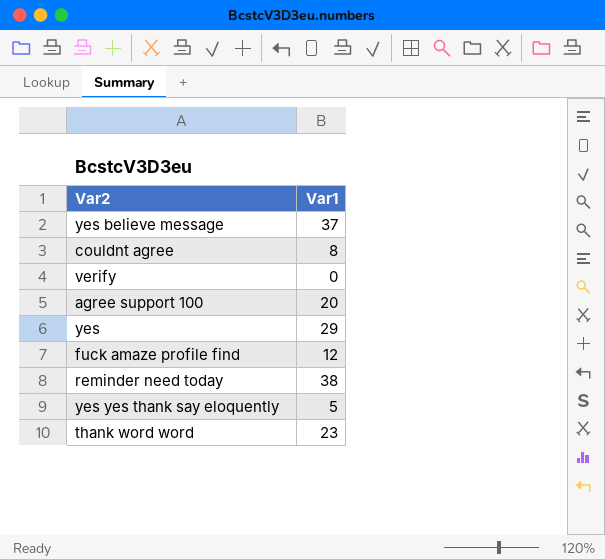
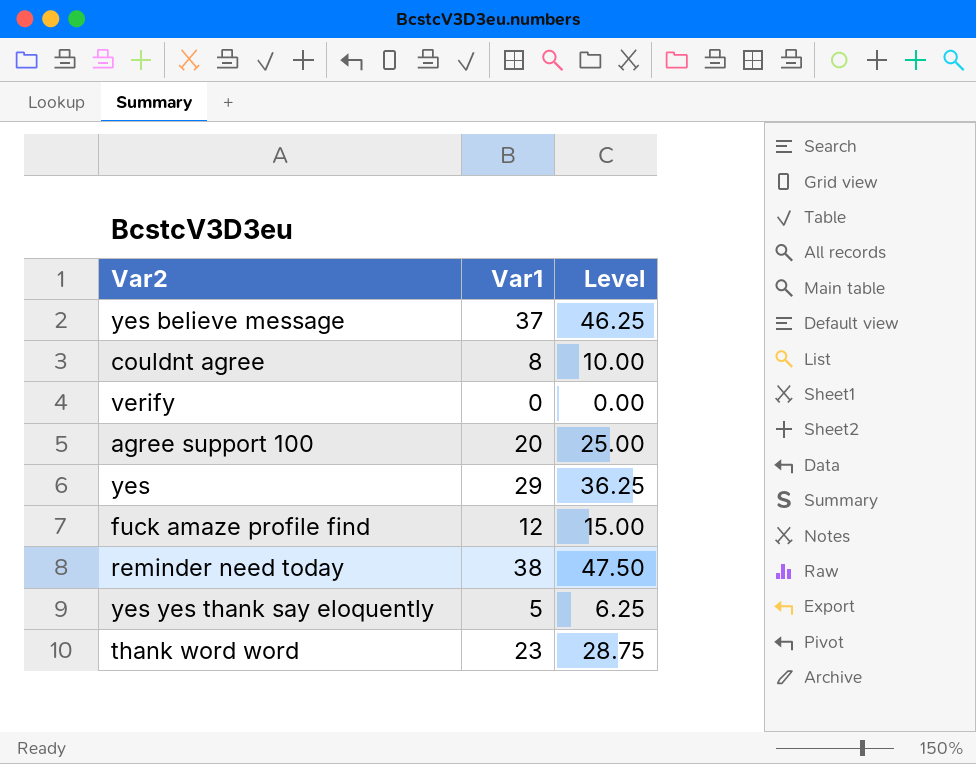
column Level | formula: none -> [Var1] * 1.25

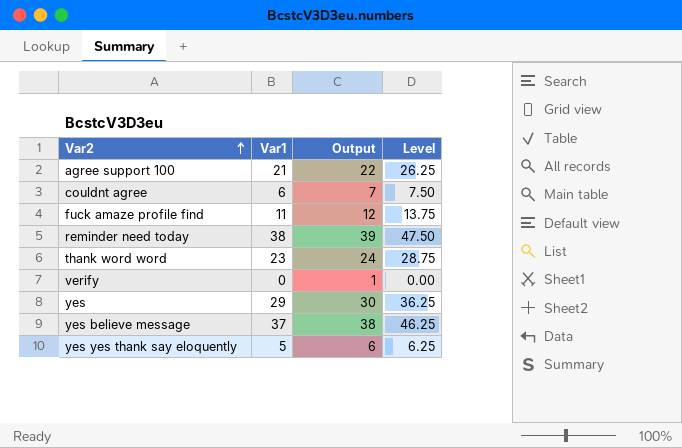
row order: none -> Var2 ascending
column Output | formula: none -> [Var1] + 1
agree support 100 | Var1: 20 -> 21
agree support 100 | Level: 25.00 -> 26.25
couldnt agree | Var1: 8 -> 6
couldnt agree | Level: 10.00 -> 7.50
fuck amaze profile find | Var1: 12 -> 11
fuck amaze profile find | Level: 15.00 -> 13.75

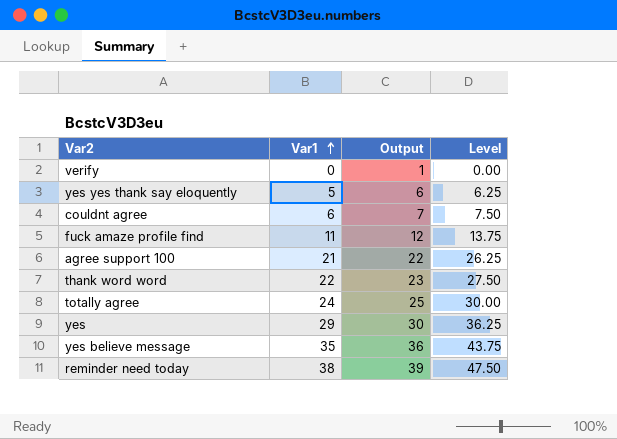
row order: Var2 ascending -> Var1 ascending
thank word word | Var1: 23 -> 22
thank word word | Output: 24 -> 23
thank word word | Level: 28.75 -> 27.50
row totally agree: none -> 24 | 25 | 30.00
yes believe message | Var1: 37 -> 35
yes believe message | Output: 38 -> 36
yes believe message | Level: 46.25 -> 43.75

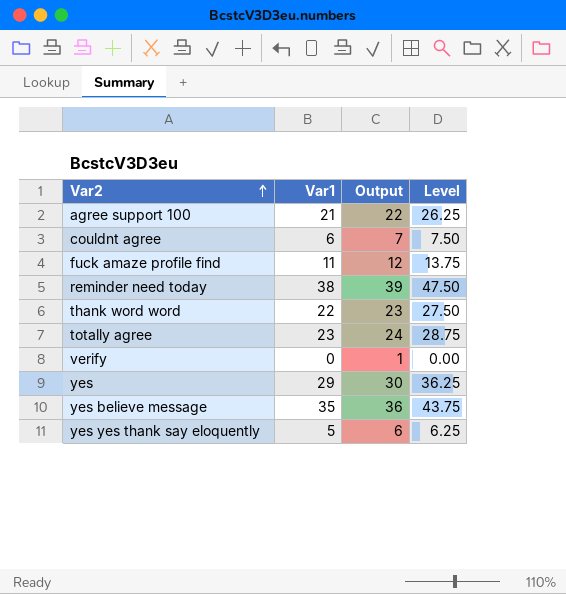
row order: Var1 ascending -> Var2 ascending
totally agree | Var1: 24 -> 23
totally agree | Output: 25 -> 24
totally agree | Level: 30.00 -> 28.75

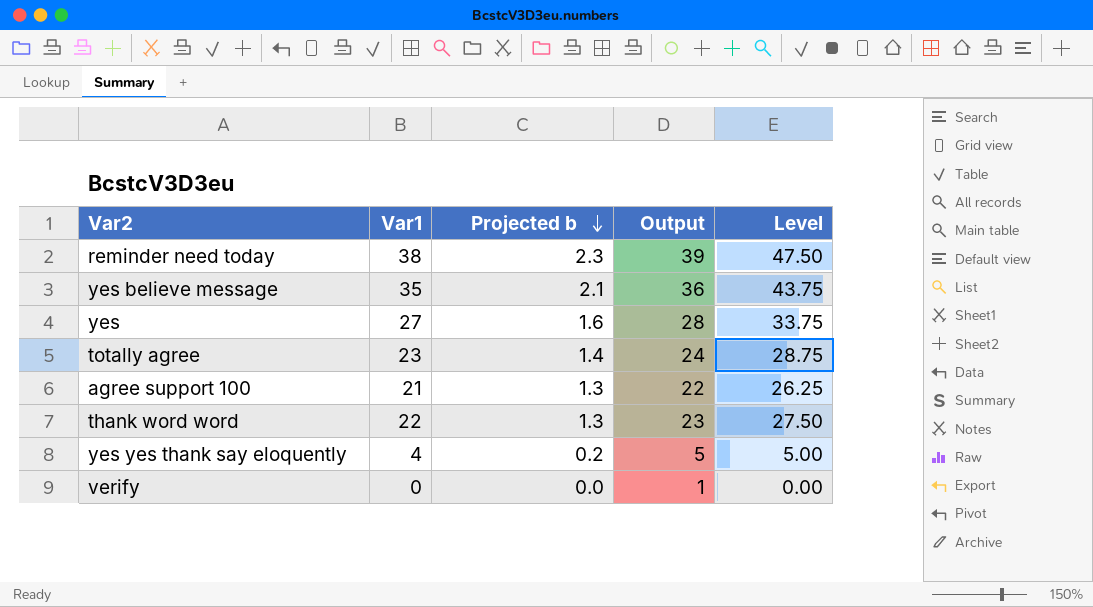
row order: Var2 ascending -> Projected b descending
column Projected b | formula: none -> [Var1] * 0.06
row couldnt agree: 6 | 7 | 7.50 -> none
row fuck amaze profile find: 11 | 12 | 13.75 -> none
yes | Var1: 29 -> 27
yes | Output: 30 -> 28
yes | Level: 36.25 -> 33.75
yes yes thank say eloquently | Var1: 5 -> 4
yes yes thank say eloquently | Output: 6 -> 5
yes yes thank say eloquently | Level: 6.25 -> 5.00

